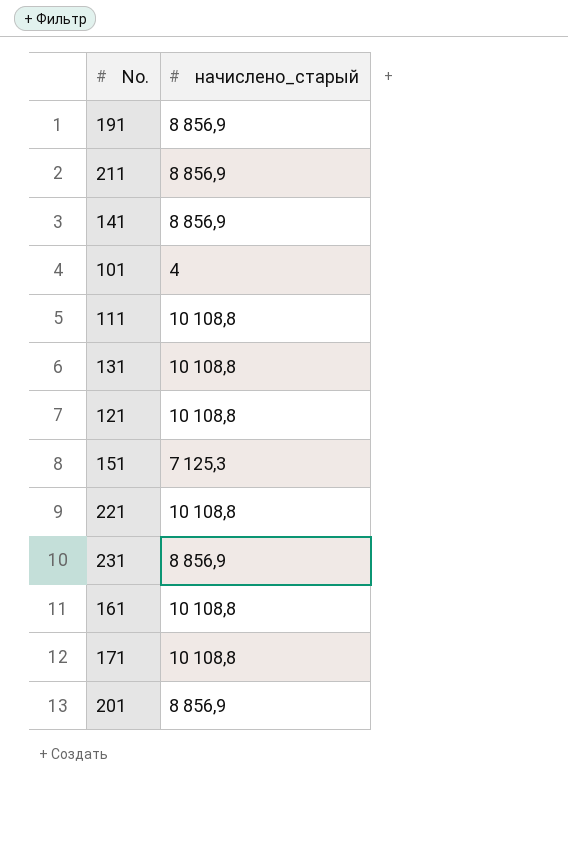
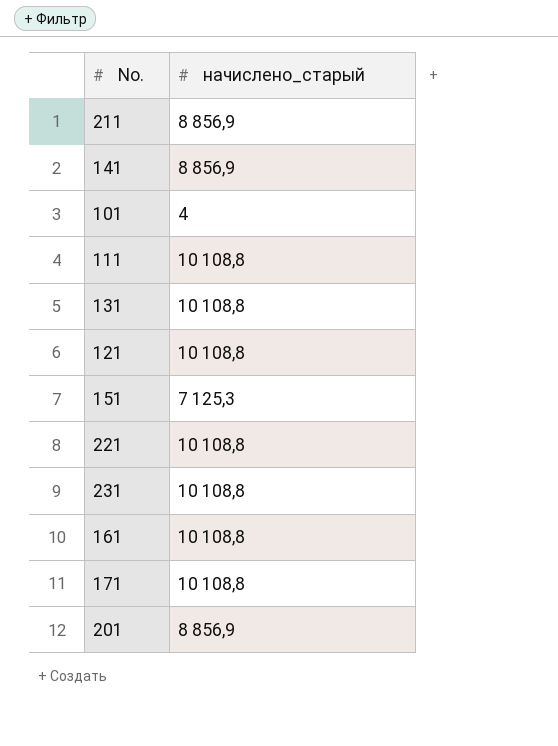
row 191: 8 856,9 -> none
231 | начислено_старый: 8 856,9 -> 10 108,8

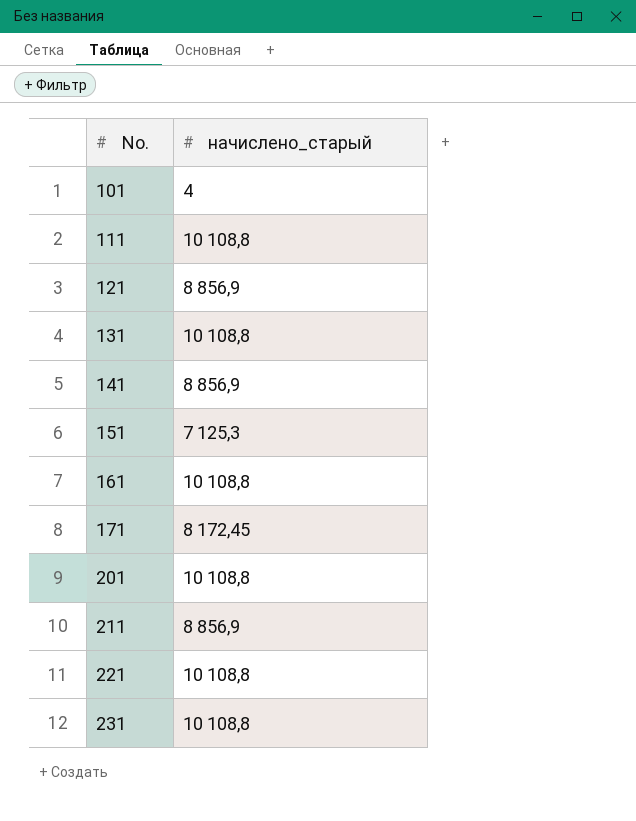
row order: none -> No. ascending
121 | начислено_старый: 10 108,8 -> 8 856,9
171 | начислено_старый: 10 108,8 -> 8 172,45
201 | начислено_старый: 8 856,9 -> 10 108,8

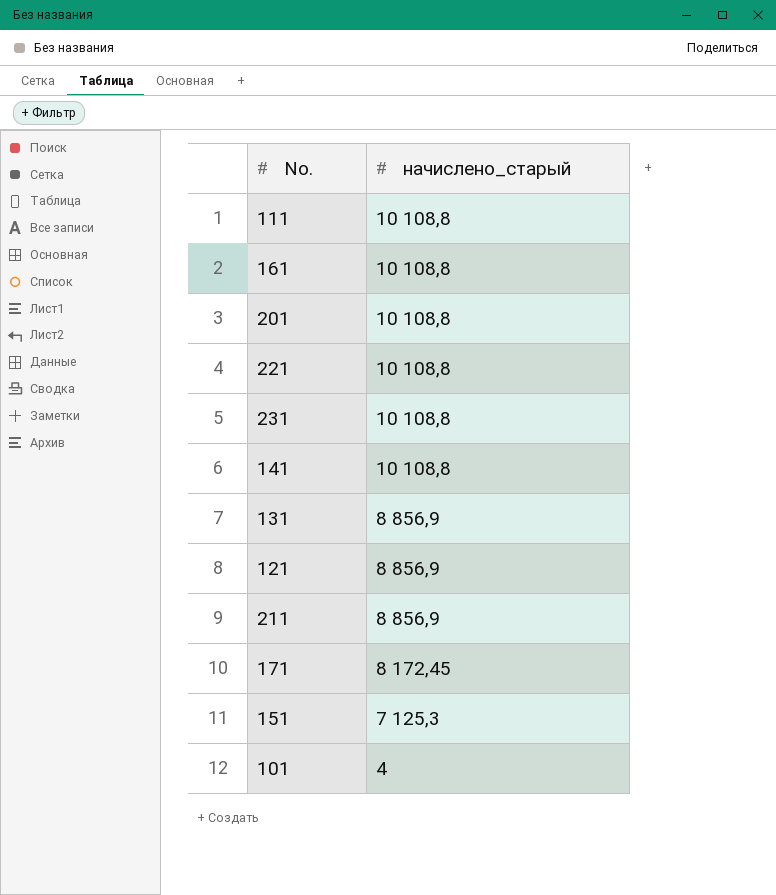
row order: No. ascending -> начислено_старый descending
141 | начислено_старый: 8 856,9 -> 10 108,8
131 | начислено_старый: 10 108,8 -> 8 856,9

